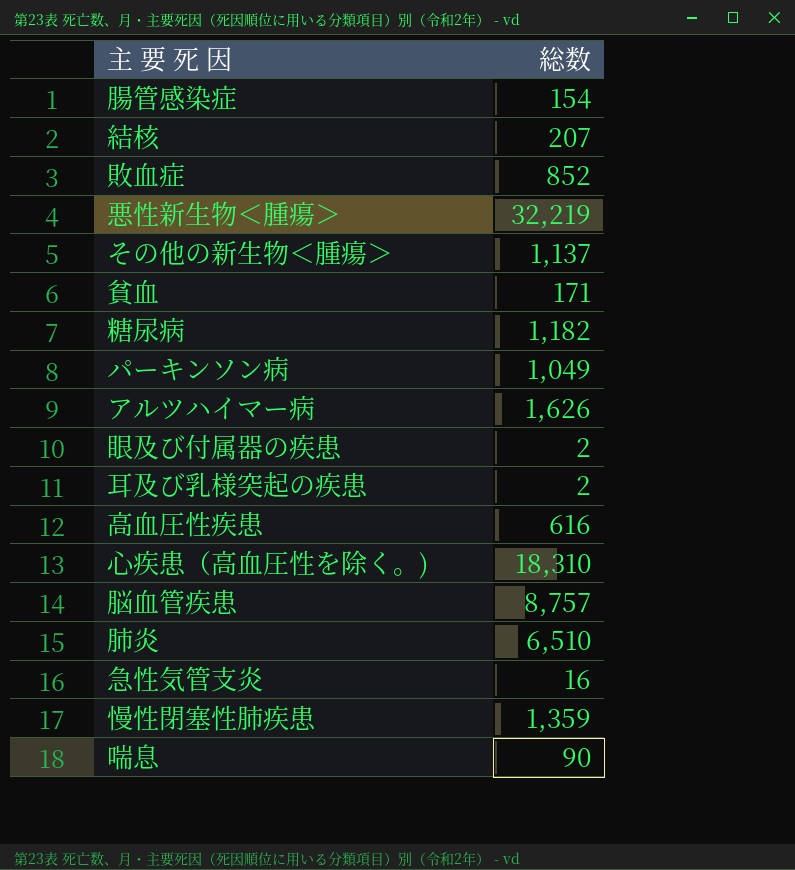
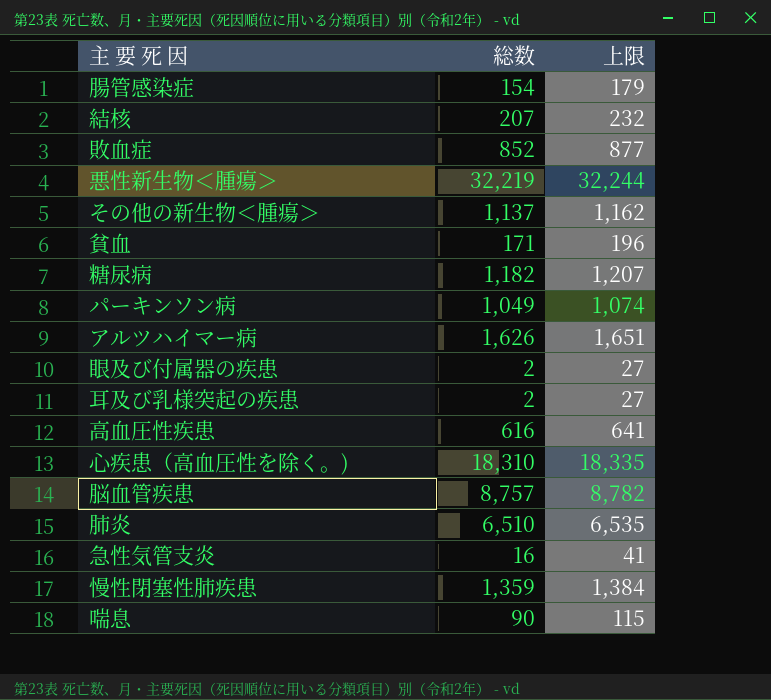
column 上限 | formula: none -> [総数] + 25

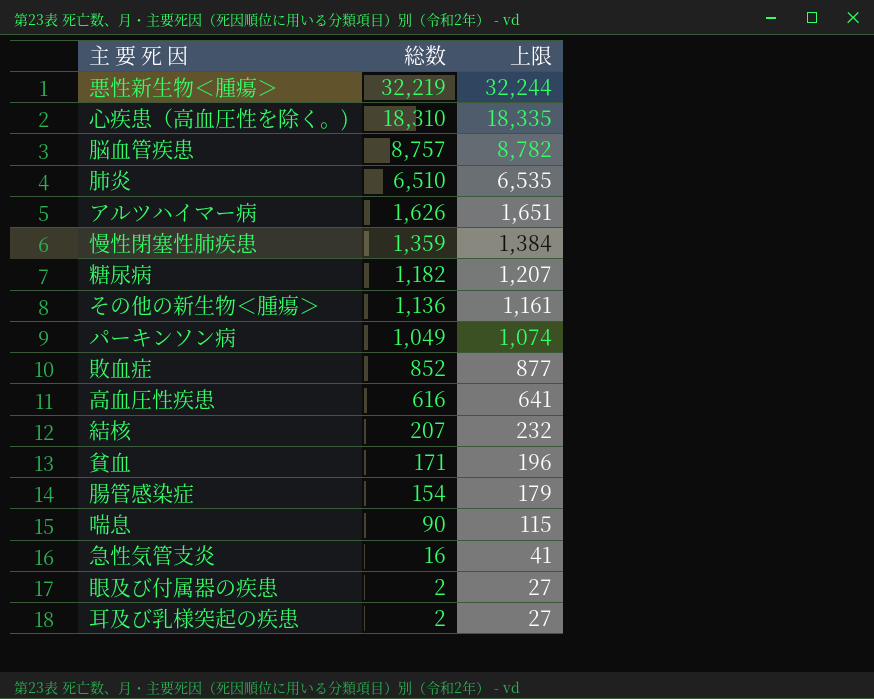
row order: none -> 総数 descending
その他の新生物＜腫瘍＞ | 総数: 1,137 -> 1,136
その他の新生物＜腫瘍＞ | 上限: 1,162 -> 1,161

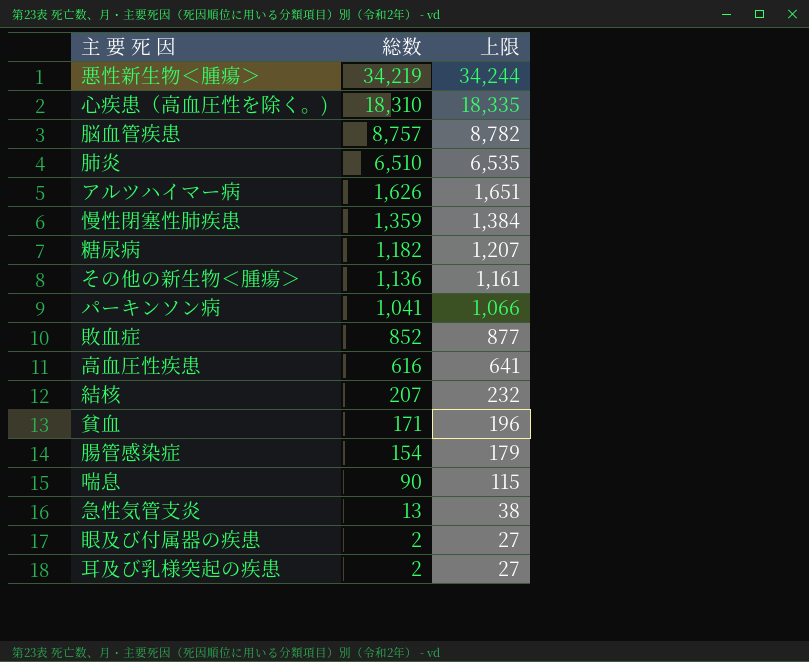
悪性新生物＜腫瘍＞ | 総数: 32,219 -> 34,219
悪性新生物＜腫瘍＞ | 上限: 32,244 -> 34,244
パーキンソン病 | 総数: 1,049 -> 1,041
パーキンソン病 | 上限: 1,074 -> 1,066
急性気管支炎 | 総数: 16 -> 13
急性気管支炎 | 上限: 41 -> 38

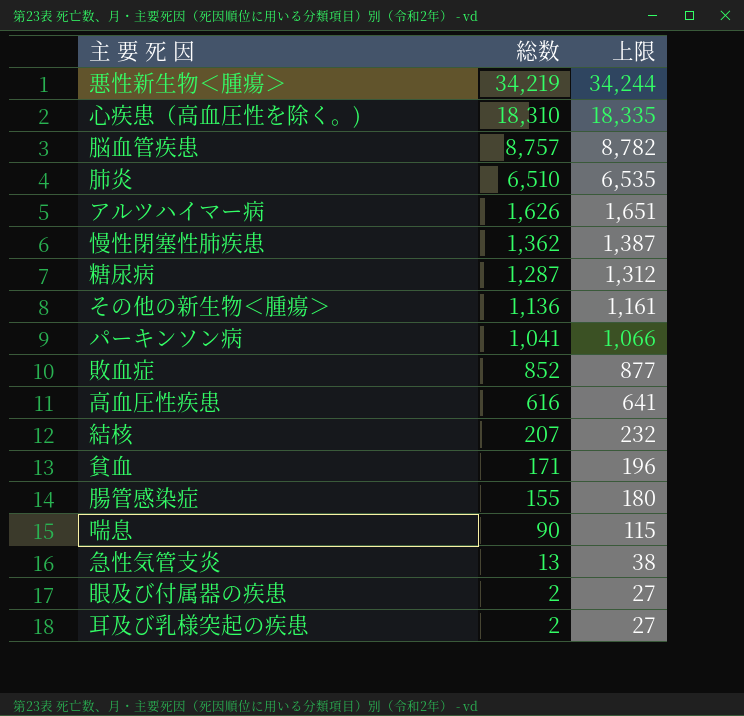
慢性閉塞性肺疾患 | 総数: 1,359 -> 1,362
慢性閉塞性肺疾患 | 上限: 1,384 -> 1,387
糖尿病 | 総数: 1,182 -> 1,287
糖尿病 | 上限: 1,207 -> 1,312
腸管感染症 | 総数: 154 -> 155
腸管感染症 | 上限: 179 -> 180

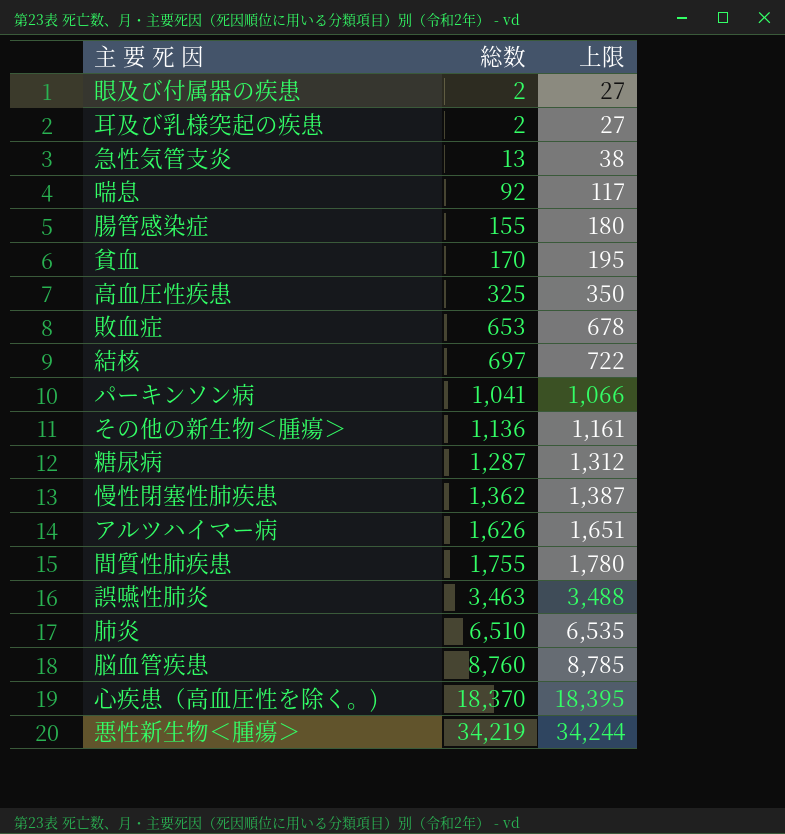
row order: 総数 descending -> 総数 ascending
喘息 | 総数: 90 -> 92
喘息 | 上限: 115 -> 117
貧血 | 総数: 171 -> 170
貧血 | 上限: 196 -> 195
高血圧性疾患 | 総数: 616 -> 325
高血圧性疾患 | 上限: 641 -> 350
敗血症 | 総数: 852 -> 653
敗血症 | 上限: 877 -> 678
結核 | 総数: 207 -> 697
結核 | 上限: 232 -> 722
row 間質性肺疾患: none -> 1,755 | 1,780
row 誤嚥性肺炎: none -> 3,463 | 3,488
脳血管疾患 | 総数: 8,757 -> 8,760
脳血管疾患 | 上限: 8,782 -> 8,785
心疾患（高血圧性を除く。) | 総数: 18,310 -> 18,370
心疾患（高血圧性を除く。) | 上限: 18,335 -> 18,395

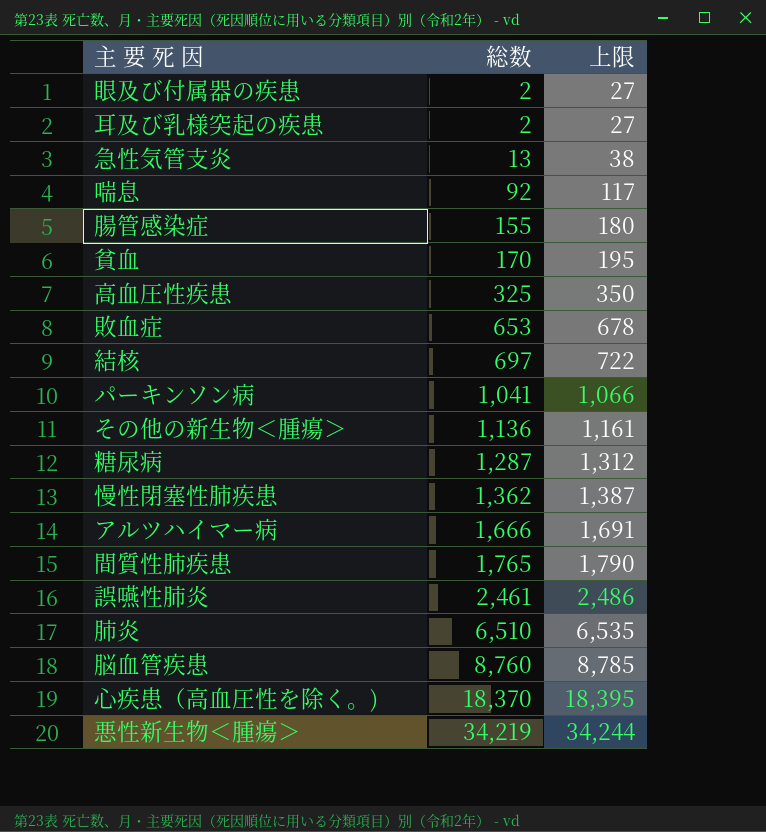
アルツハイマー病 | 総数: 1,626 -> 1,666
アルツハイマー病 | 上限: 1,651 -> 1,691
間質性肺疾患 | 総数: 1,755 -> 1,765
間質性肺疾患 | 上限: 1,780 -> 1,790
誤嚥性肺炎 | 総数: 3,463 -> 2,461
誤嚥性肺炎 | 上限: 3,488 -> 2,486

